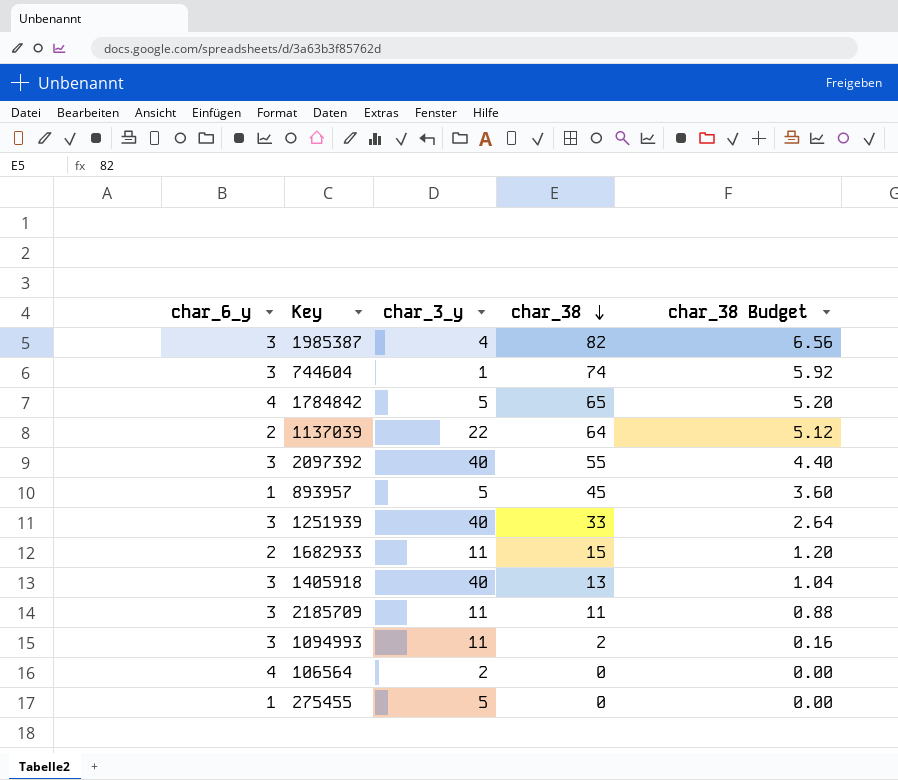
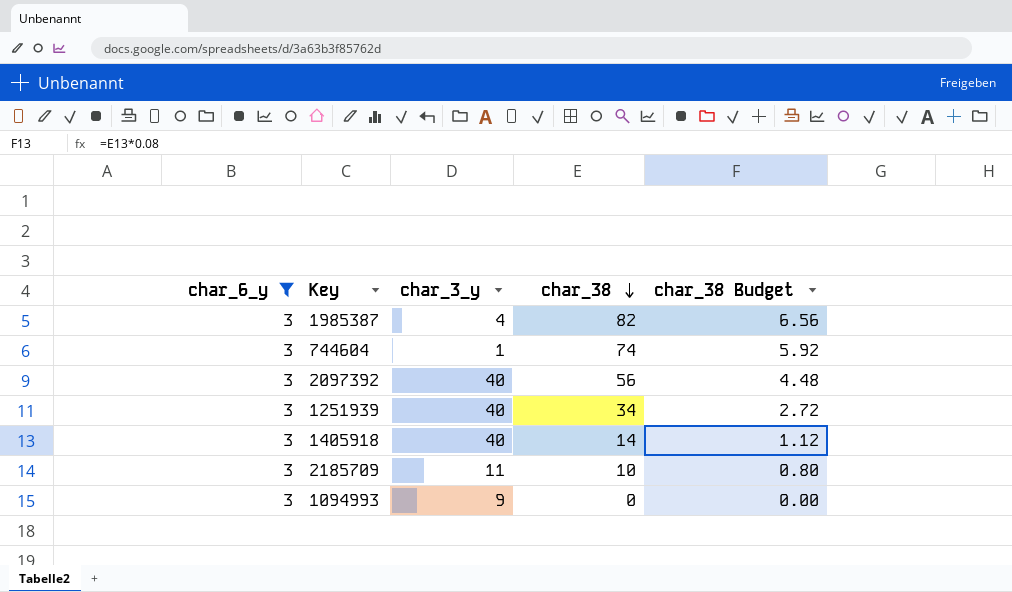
filter: none -> char_6_y = 3
2097392 | char_38: 55 -> 56
2097392 | char_38 Budget: 4.40 -> 4.48
1251939 | char_38: 33 -> 34
1251939 | char_38 Budget: 2.64 -> 2.72
1405918 | char_38: 13 -> 14
1405918 | char_38 Budget: 1.04 -> 1.12
2185709 | char_38: 11 -> 10
2185709 | char_38 Budget: 0.88 -> 0.80
1094993 | char_3_y: 11 -> 9
1094993 | char_38: 2 -> 0
1094993 | char_38 Budget: 0.16 -> 0.00

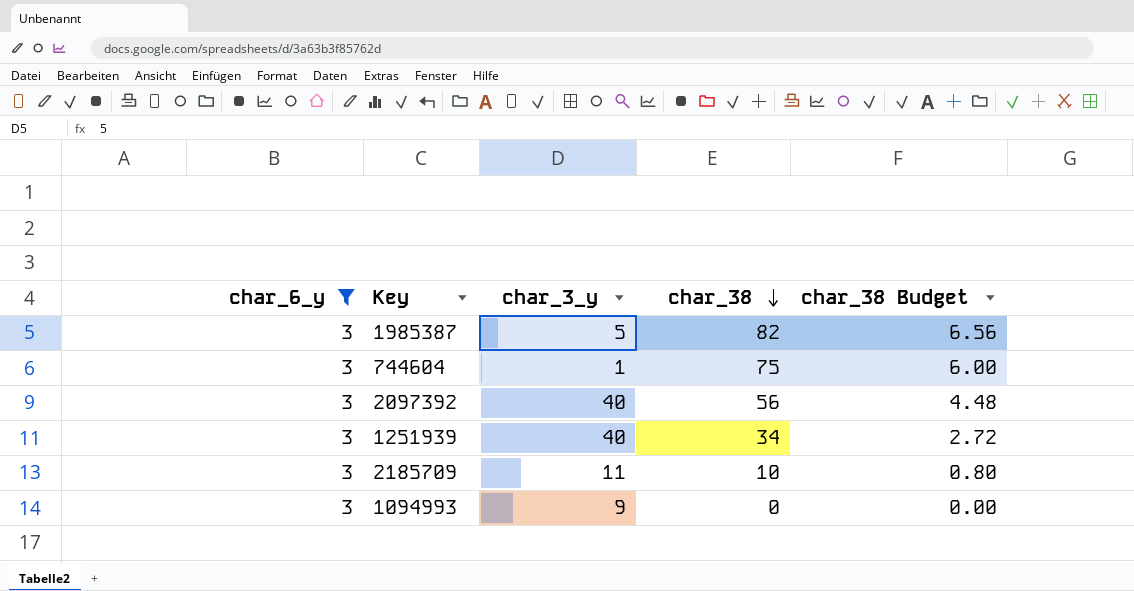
row 1405918: 3 | 40 | 14 | 1.12 -> none
1985387 | char_3_y: 4 -> 5
744604 | char_38: 74 -> 75
744604 | char_38 Budget: 5.92 -> 6.00

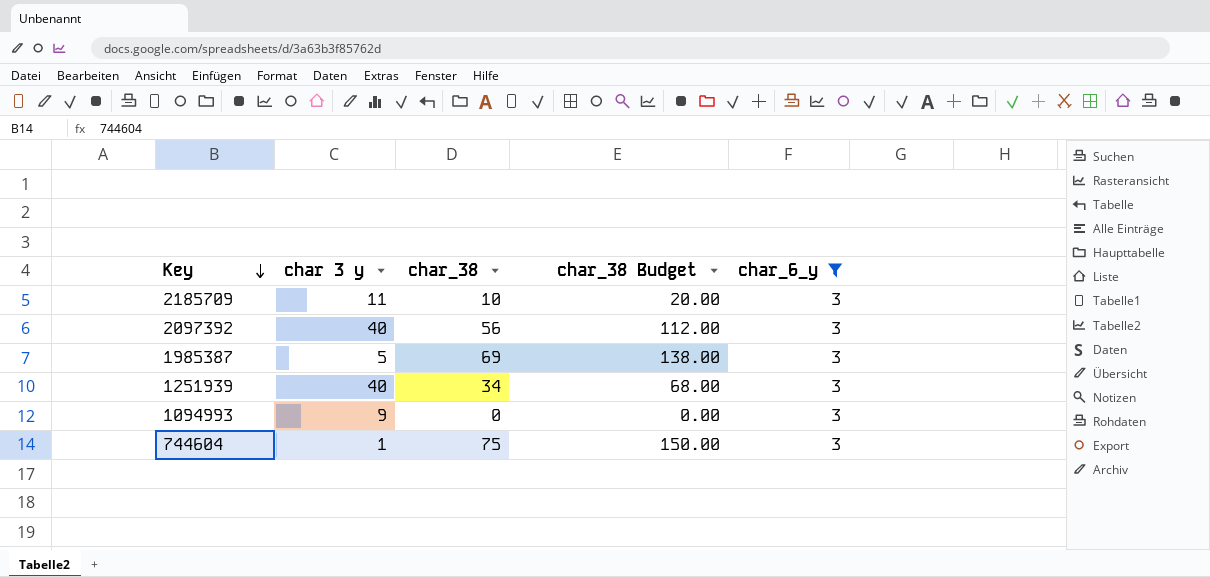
row order: char_38 descending -> Key descending
column name: char_3_y -> char 3 y
column char_38 Budget | formula: [char_38] * 0.08 -> [char_38] * 2
column char_6_y | position: 1 -> 5
1985387 | char_38: 82 -> 69

